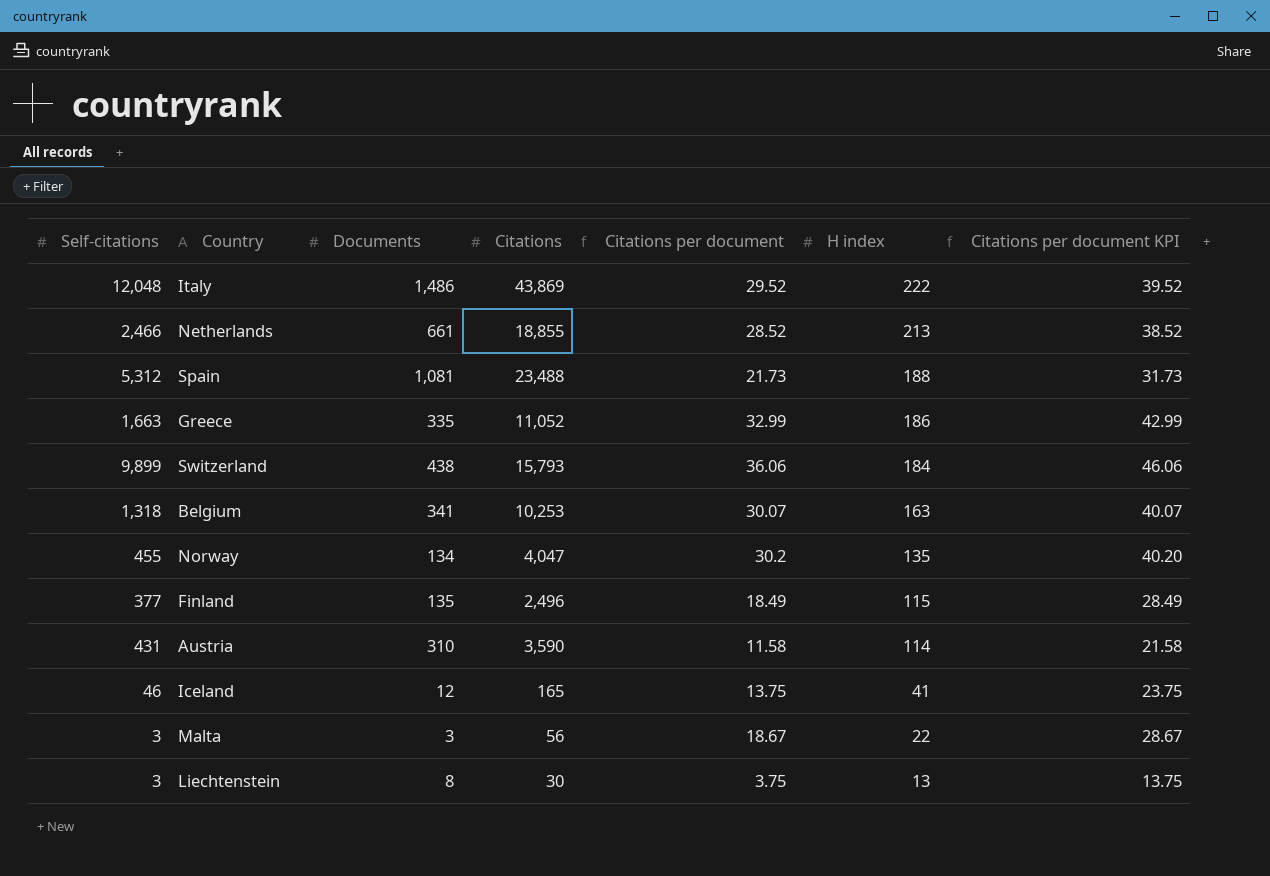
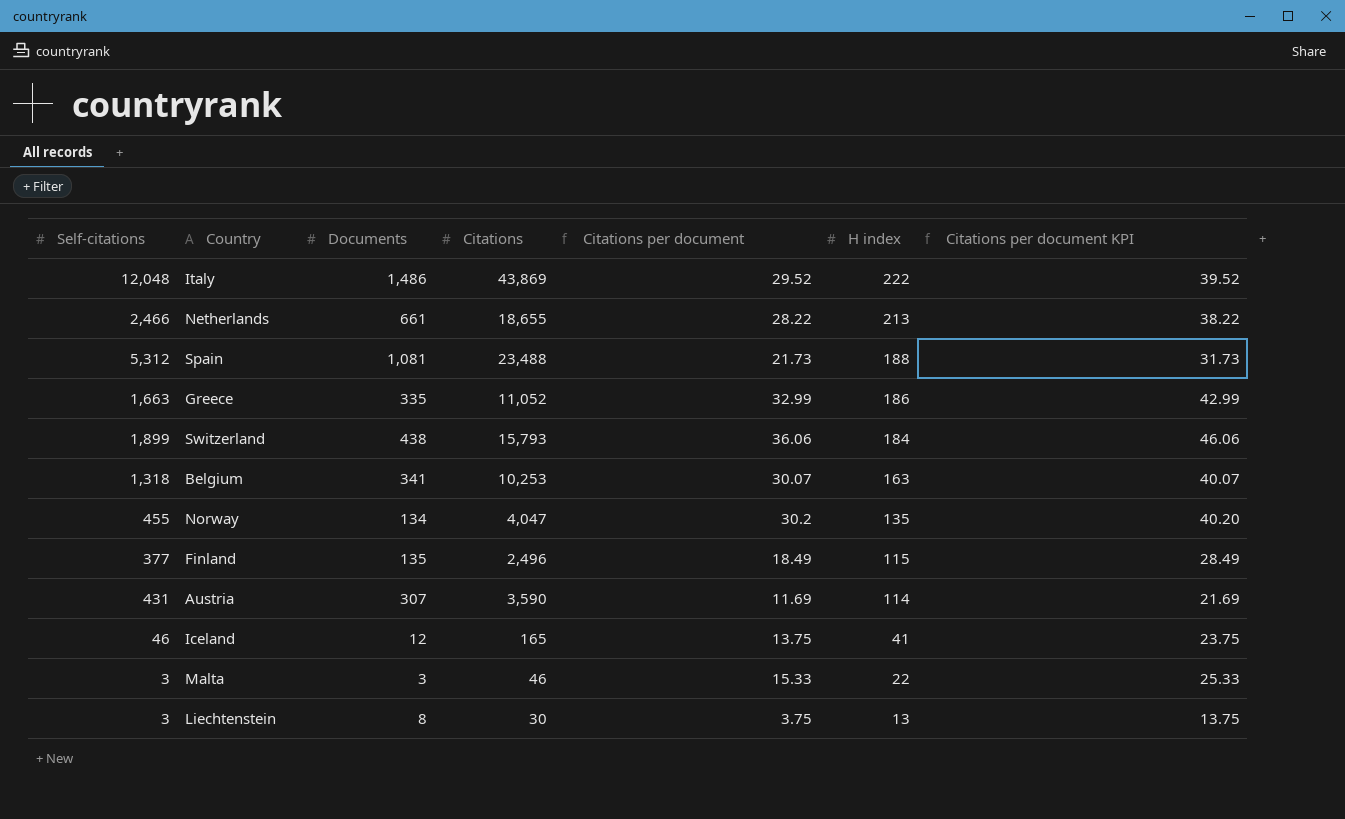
Netherlands | Citations: 18,855 -> 18,655
Netherlands | Citations per document: 28.52 -> 28.22
Netherlands | Citations per document KPI: 38.52 -> 38.22
Switzerland | Self-citations: 9,899 -> 1,899
Austria | Documents: 310 -> 307
Austria | Citations per document: 11.58 -> 11.69
Austria | Citations per document KPI: 21.58 -> 21.69
Malta | Citations: 56 -> 46
Malta | Citations per document: 18.67 -> 15.33
Malta | Citations per document KPI: 28.67 -> 25.33

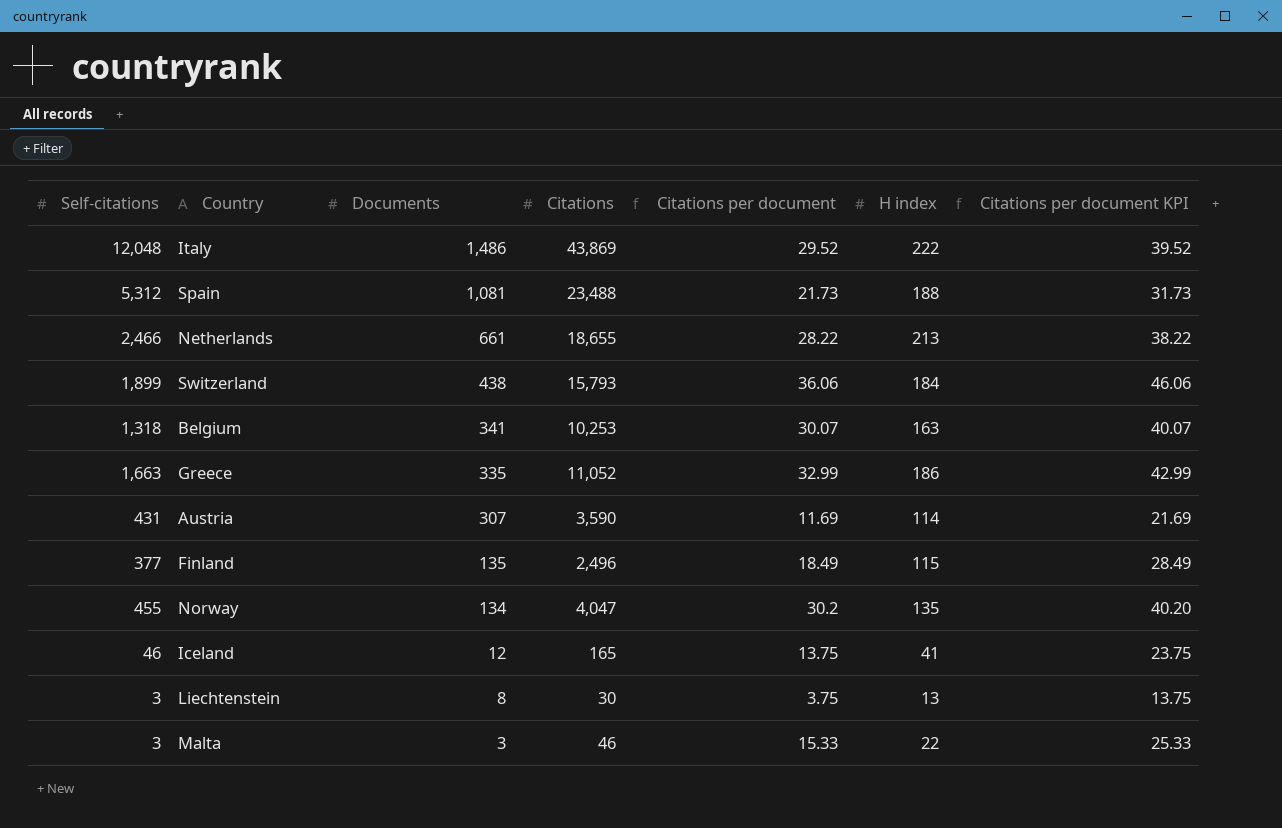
row order: H index descending -> Documents descending

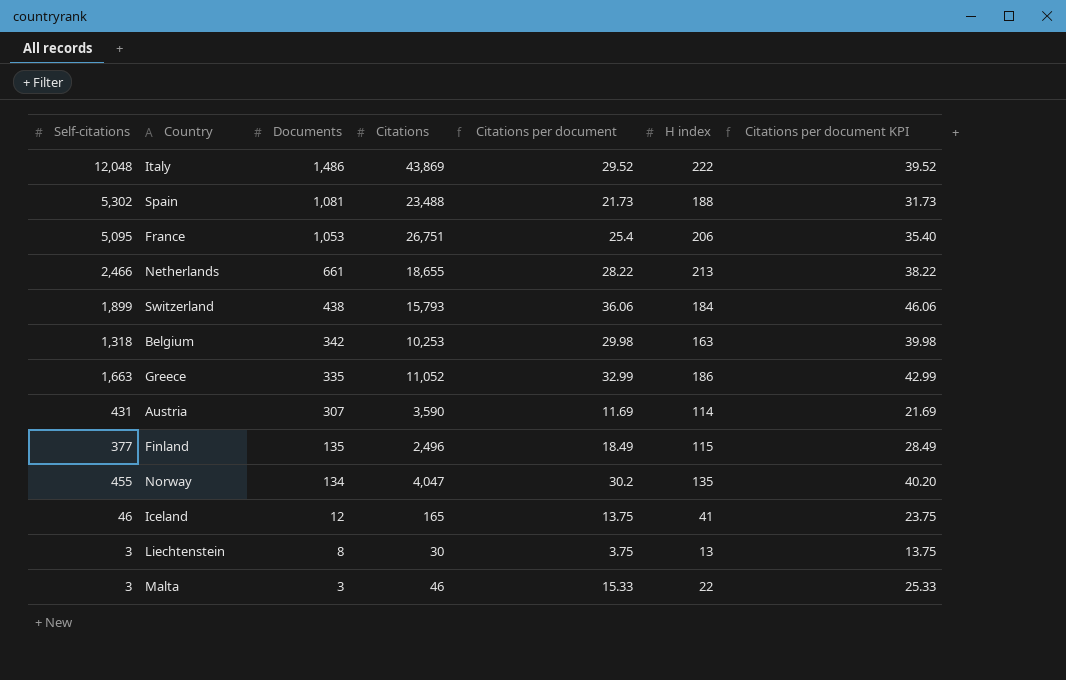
Spain | Self-citations: 5,312 -> 5,302
row France: none -> 5,095 | 1,053 | 26,751 | 25.4 | 206 | 35.40
Belgium | Documents: 341 -> 342
Belgium | Citations per document: 30.07 -> 29.98
Belgium | Citations per document KPI: 40.07 -> 39.98

